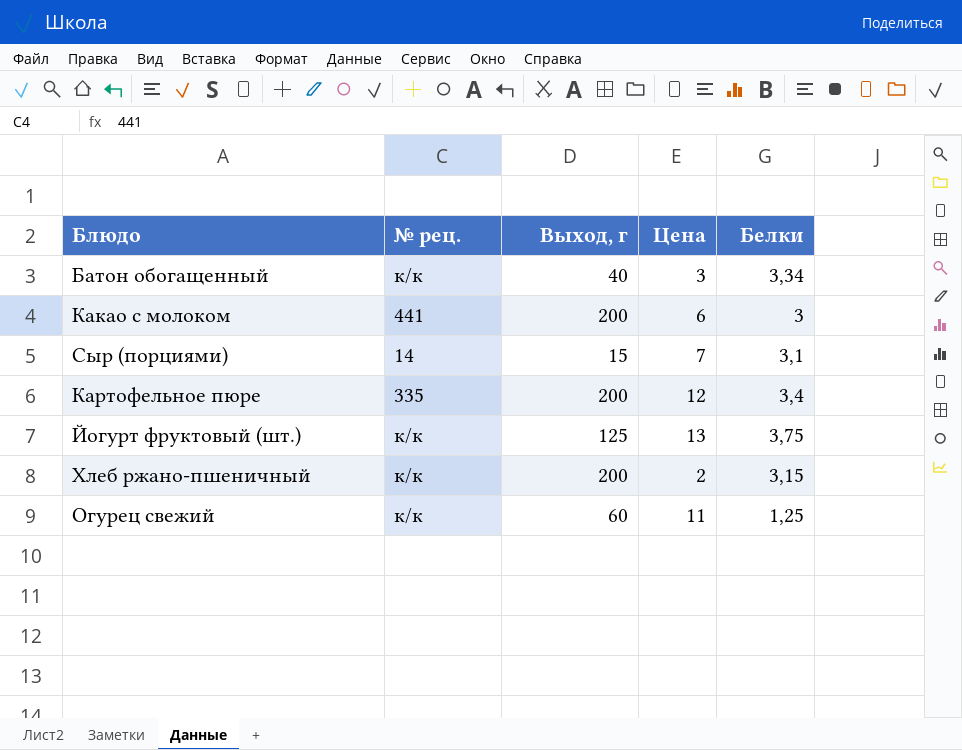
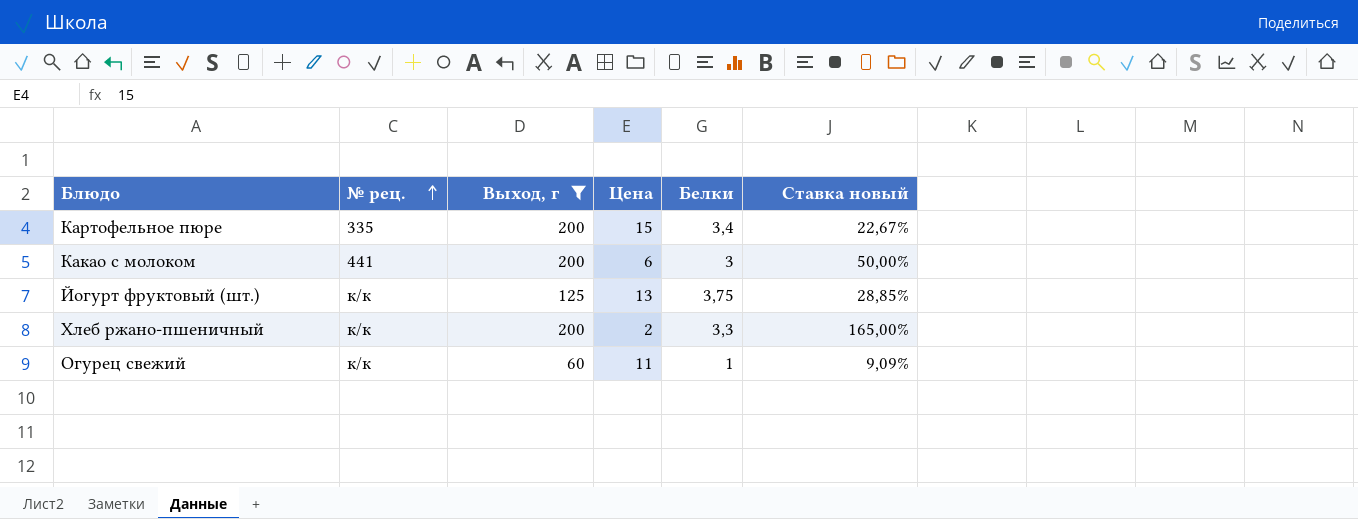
filter: none -> Выход, г >= 60
row order: none -> № рец. ascending
column Ставка новый | formula: none -> [Белки] / [Цена]
Картофельное пюре | Цена: 12 -> 15
Хлеб ржано-пшеничный | Белки: 3,15 -> 3,3
Огурец свежий | Белки: 1,25 -> 1

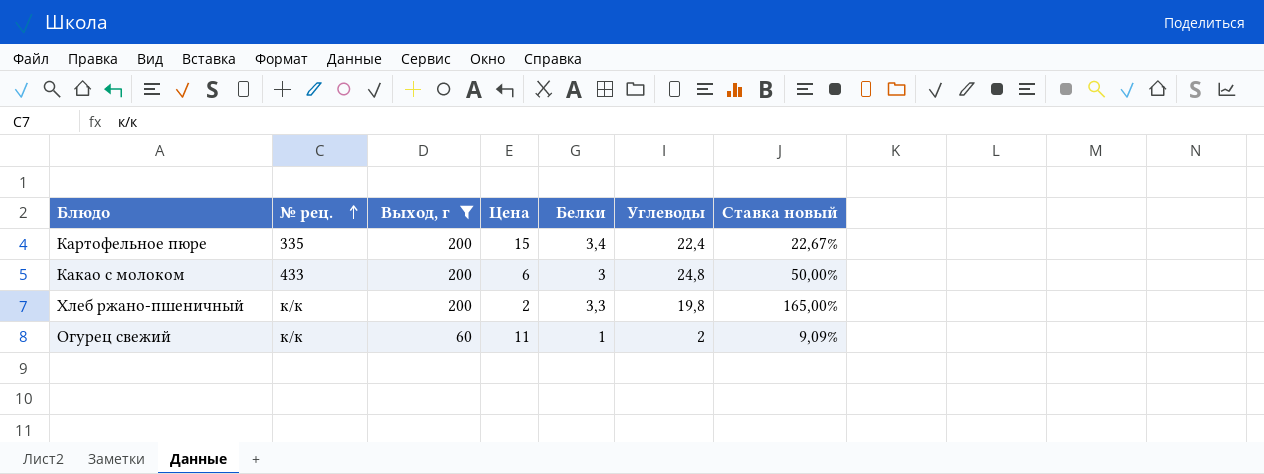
column Углеводы | position: none -> 6
row Йогурт фруктовый (шт.): к/к | 125 | 13 | 3,75 | 28,85% -> none
Какао с молоком | № рец.: 441 -> 433

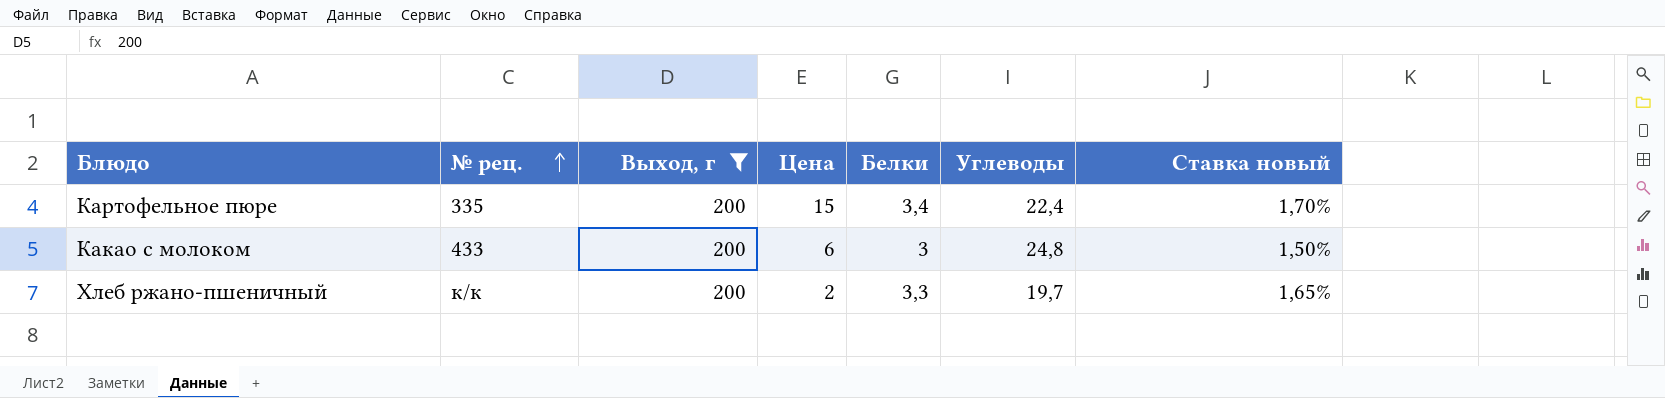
column Ставка новый | formula: [Белки] / [Цена] -> [Белки] / [Выход, г]
row Огурец свежий: к/к | 60 | 11 | 1 | 2 | 9,09% -> none
Хлеб ржано-пшеничный | Углеводы: 19,8 -> 19,7

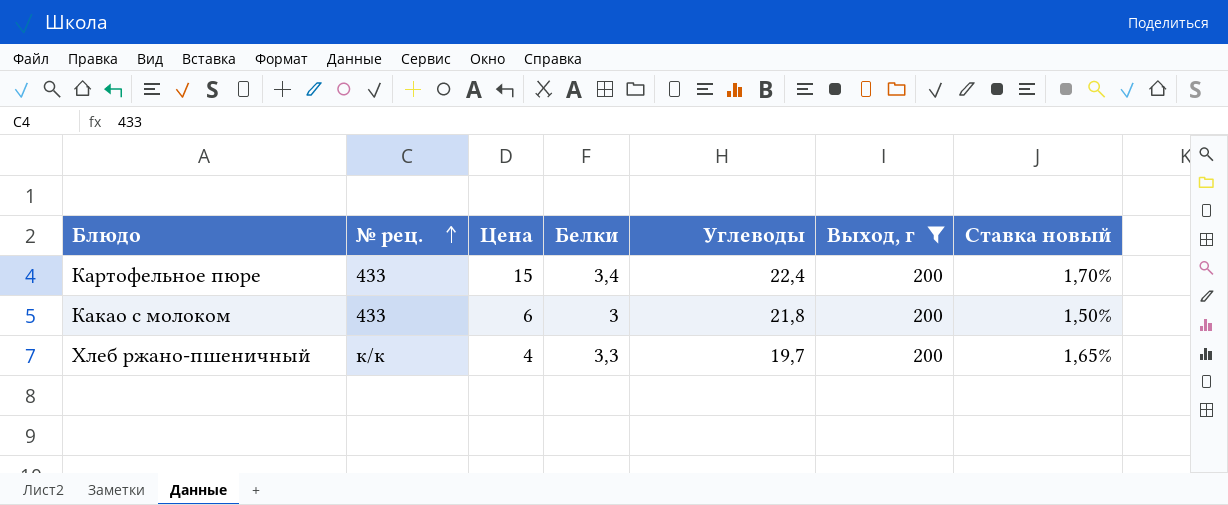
column Выход, г | position: 3 -> 6
Картофельное пюре | № рец.: 335 -> 433
Какао с молоком | Углеводы: 24,8 -> 21,8
Хлеб ржано-пшеничный | Цена: 2 -> 4

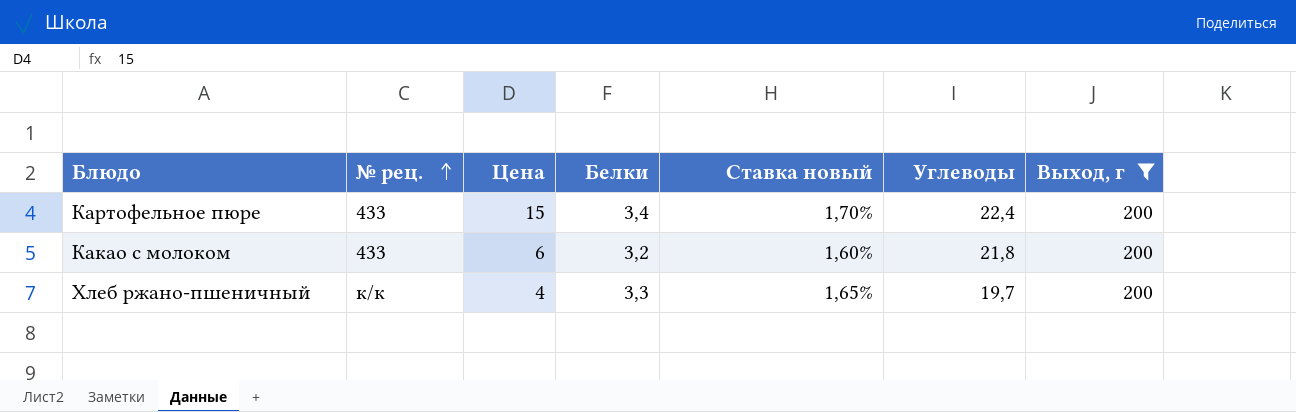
column Ставка новый | position: 7 -> 5
Какао с молоком | Белки: 3 -> 3,2
Какао с молоком | Ставка новый: 1,50% -> 1,60%

